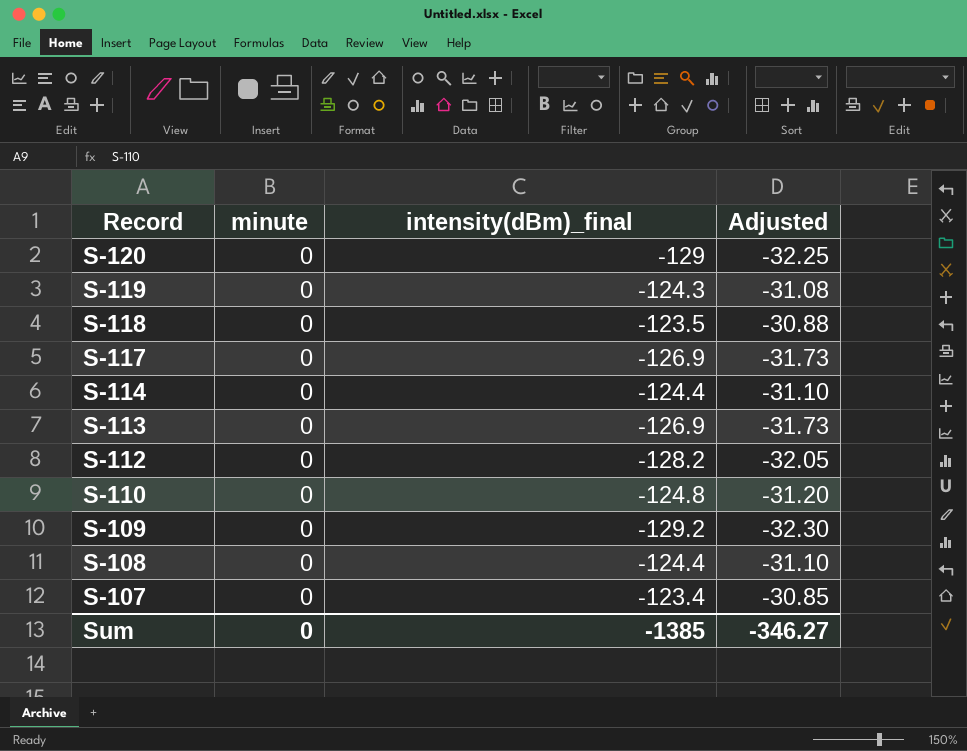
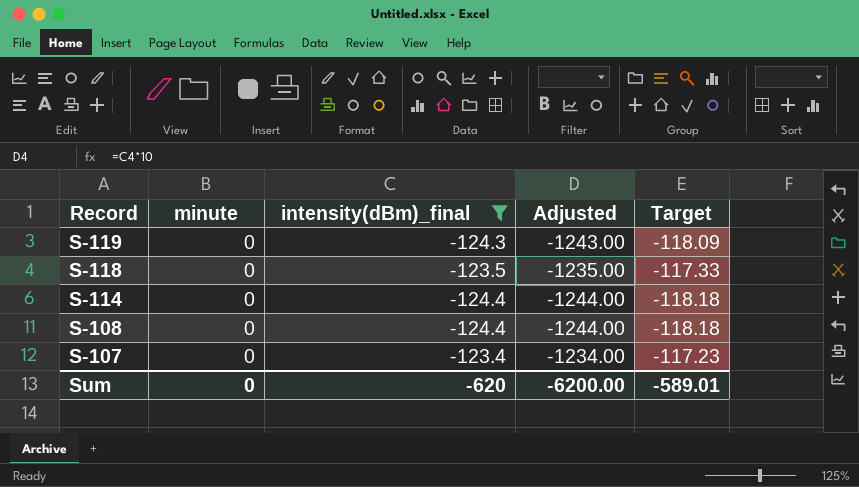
filter: none -> intensity(dBm)_final >= -124.4
column Adjusted | formula: [intensity(dBm)_final] * 0.25 -> [intensity(dBm)_final] * 10
column Target | formula: none -> [intensity(dBm)_final] * 0.95
Sum | intensity(dBm)_final: -1385 -> -620
Sum | Adjusted: -346.27 -> -6200.00

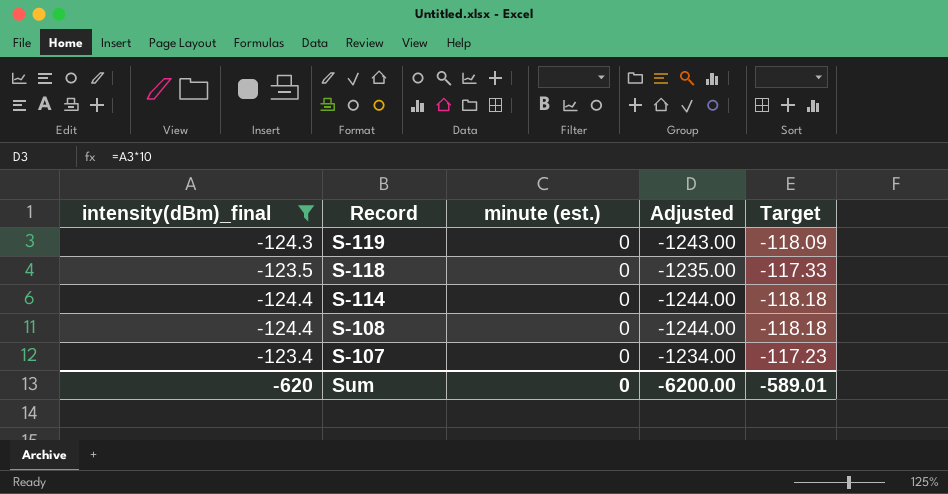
column intensity(dBm)_final | position: 3 -> 1
column name: minute -> minute (est.)

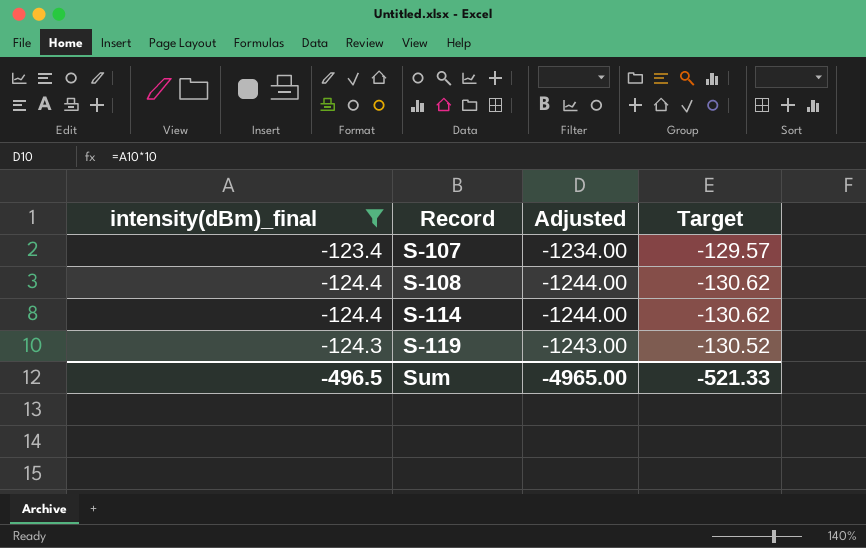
row order: Record descending -> Record ascending
column minute (est.) | position: 3 -> none
column Target | formula: [intensity(dBm)_final] * 0.95 -> [intensity(dBm)_final] * 1.05
row S-118: -123.5 | 0 | -1235.00 | -117.33 -> none
Sum | intensity(dBm)_final: -620 -> -496.5
Sum | Adjusted: -6200.00 -> -4965.00
Sum | Target: -589.01 -> -521.33

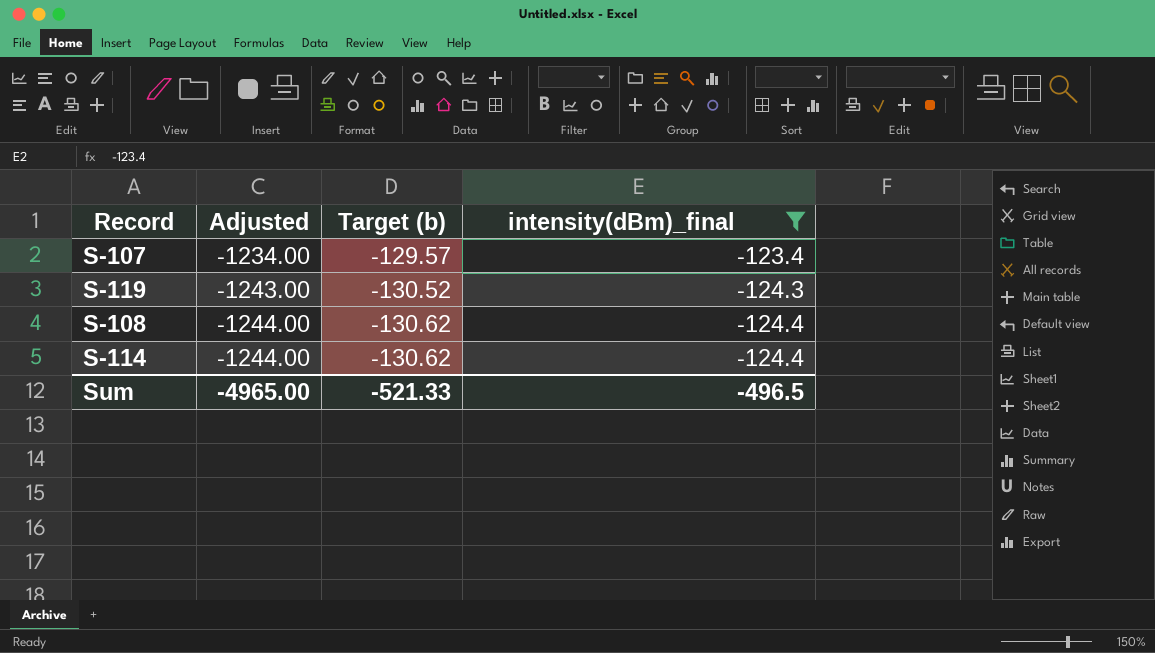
row order: Record ascending -> Adjusted descending
column name: Target -> Target (b)
column intensity(dBm)_final | position: 1 -> 4

